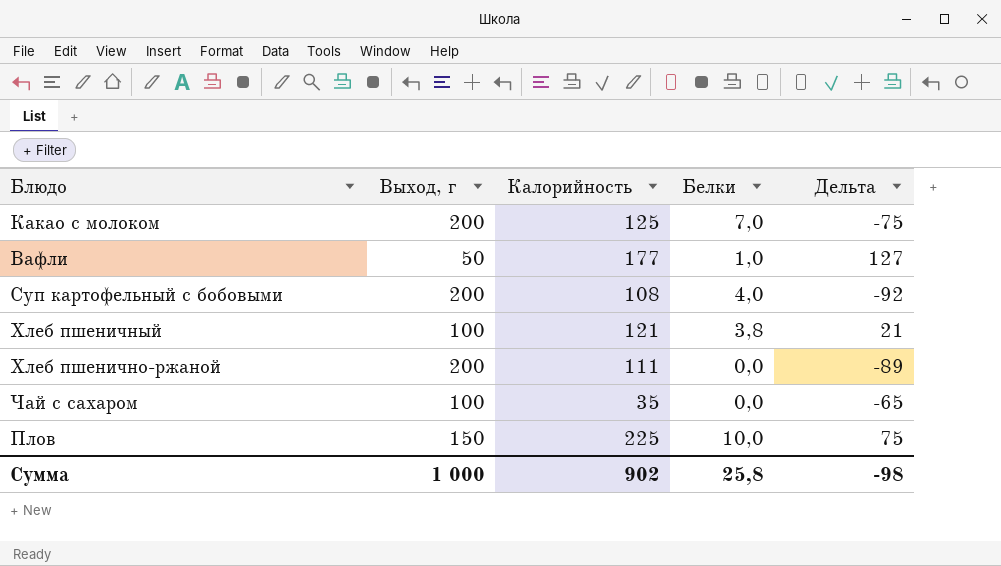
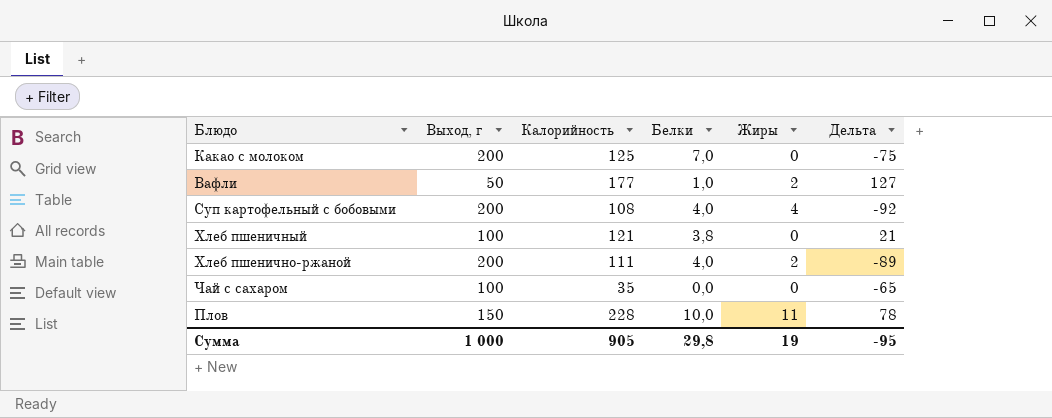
column Жиры | position: none -> 5
Хлеб пшенично-ржаной | Белки: 0,0 -> 4,0
Плов | Калорийность: 225 -> 228
Плов | Дельта: 75 -> 78
Сумма | Калорийность: 902 -> 905
Сумма | Белки: 25,8 -> 29,8
Сумма | Дельта: -98 -> -95

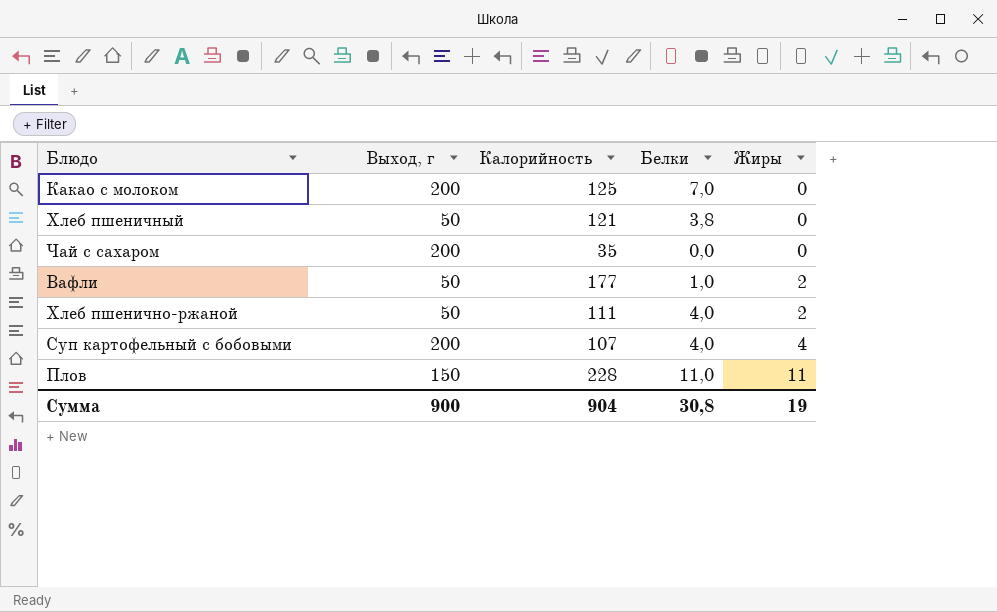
row order: none -> Жиры ascending
column Дельта | formula: [Калорийность] - [Выход, г] -> none
Хлеб пшеничный | Выход, г: 100 -> 50
Чай с сахаром | Выход, г: 100 -> 200
Хлеб пшенично-ржаной | Выход, г: 200 -> 50
Суп картофельный с бобовыми | Калорийность: 108 -> 107
Плов | Белки: 10,0 -> 11,0
Сумма | Выход, г: 1 000 -> 900
Сумма | Калорийность: 905 -> 904
Сумма | Белки: 29,8 -> 30,8

